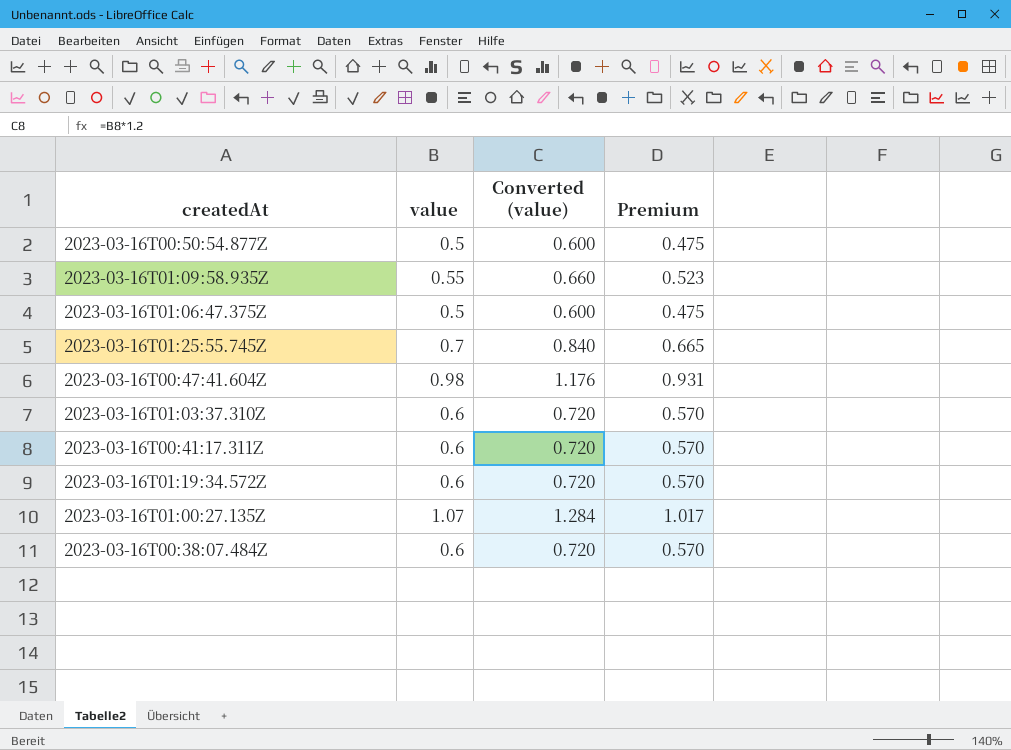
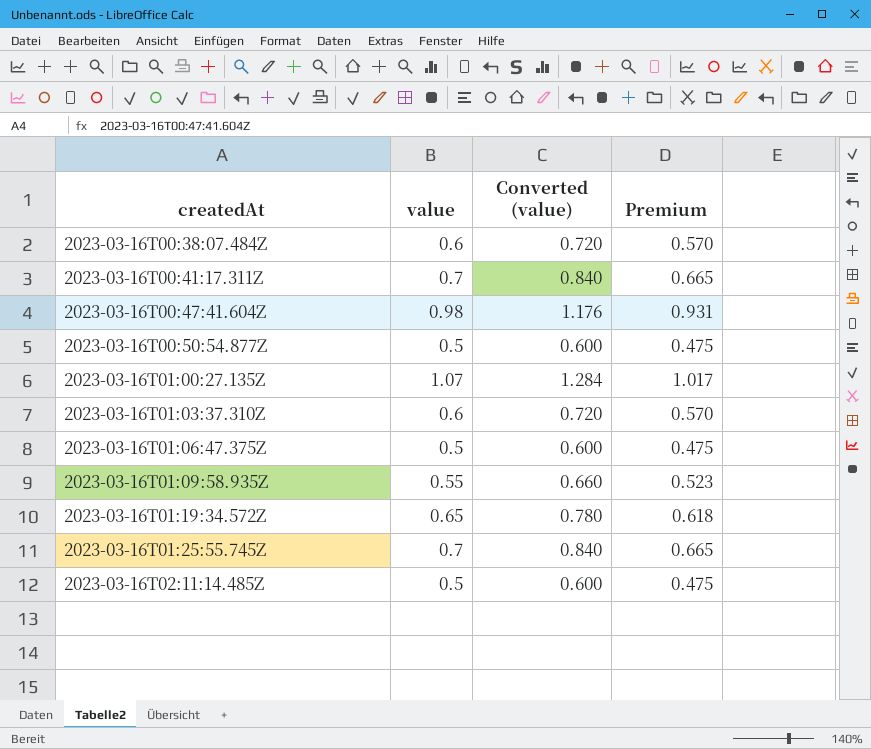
row order: none -> createdAt ascending
2023-03-16T00:41:17.311Z | value: 0.6 -> 0.7
2023-03-16T00:41:17.311Z | Converted (value): 0.720 -> 0.840
2023-03-16T00:41:17.311Z | Premium: 0.570 -> 0.665
2023-03-16T01:19:34.572Z | value: 0.6 -> 0.65
2023-03-16T01:19:34.572Z | Converted (value): 0.720 -> 0.780
2023-03-16T01:19:34.572Z | Premium: 0.570 -> 0.618
row 2023-03-16T02:11:14.485Z: none -> 0.5 | 0.600 | 0.475

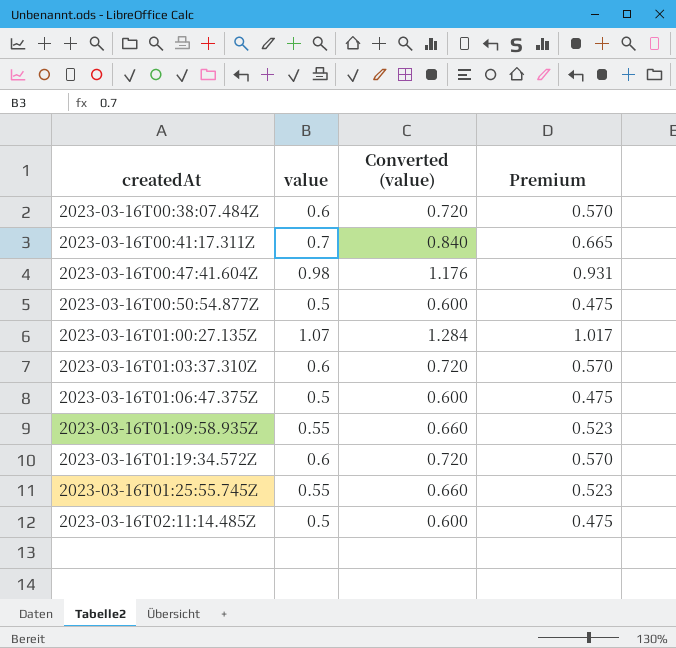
2023-03-16T01:19:34.572Z | value: 0.65 -> 0.6
2023-03-16T01:19:34.572Z | Converted (value): 0.780 -> 0.720
2023-03-16T01:19:34.572Z | Premium: 0.618 -> 0.570
2023-03-16T01:25:55.745Z | value: 0.7 -> 0.55
2023-03-16T01:25:55.745Z | Converted (value): 0.840 -> 0.660
2023-03-16T01:25:55.745Z | Premium: 0.665 -> 0.523

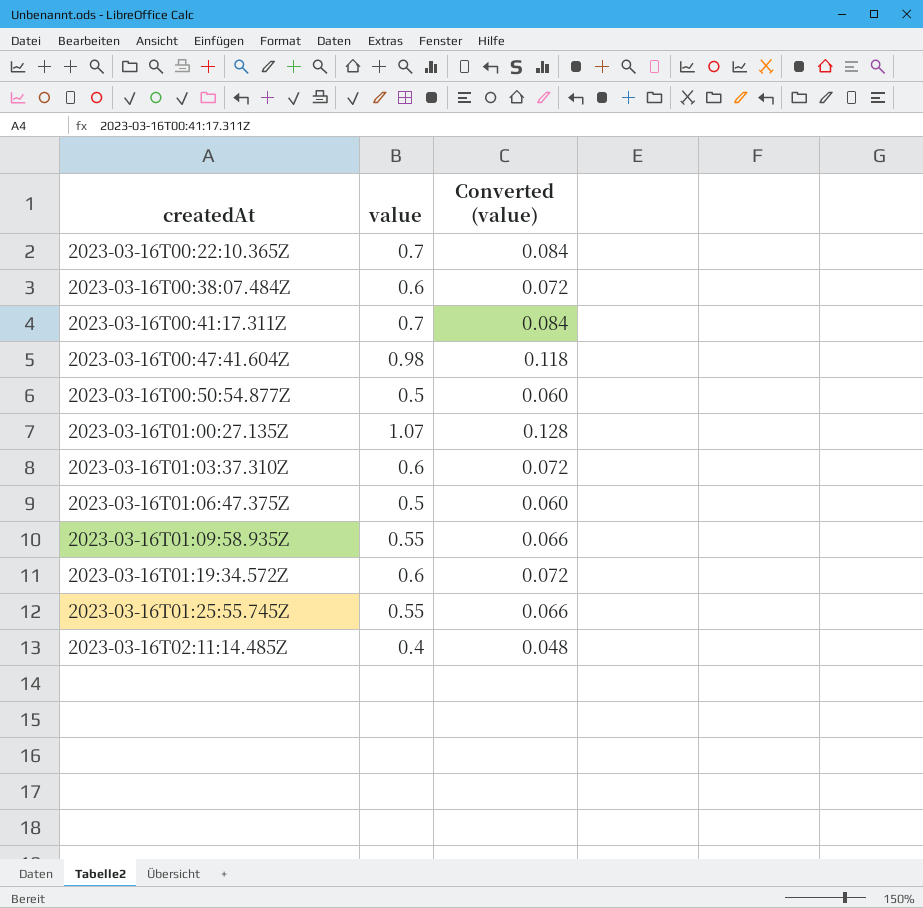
column Premium | formula: [value] * 0.95 -> none
column Converted (value) | formula: [value] * 1.2 -> [value] * 0.12
row 2023-03-16T00:22:10.365Z: none -> 0.7 | 0.084
2023-03-16T02:11:14.485Z | value: 0.5 -> 0.4

